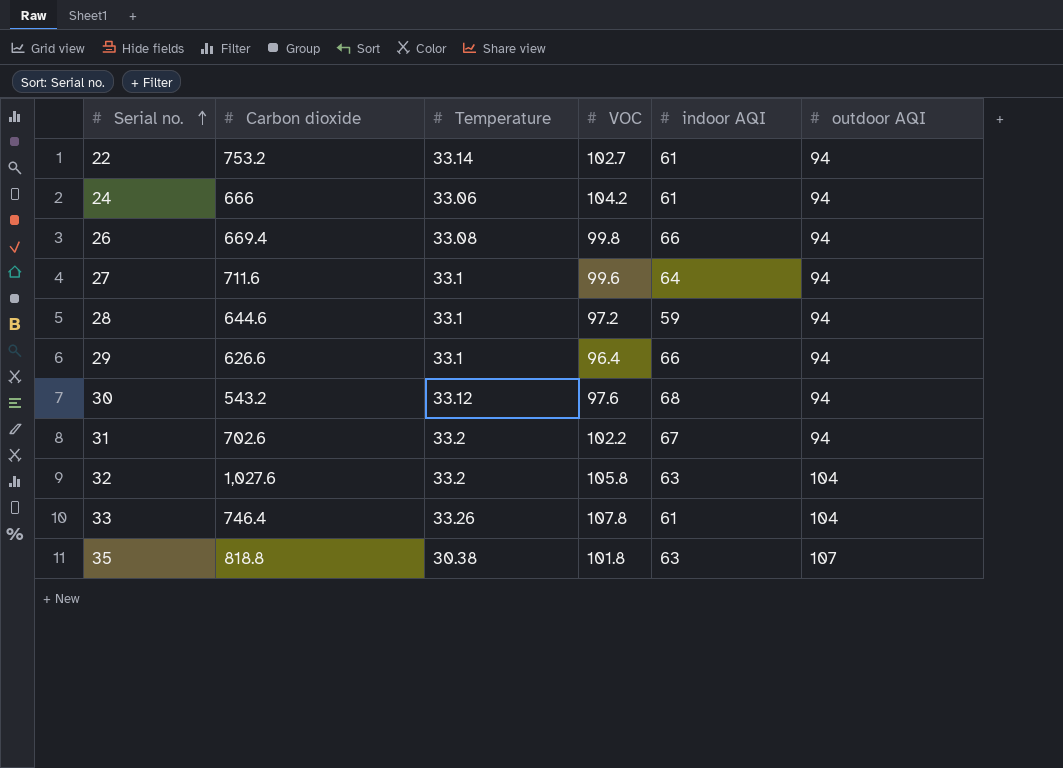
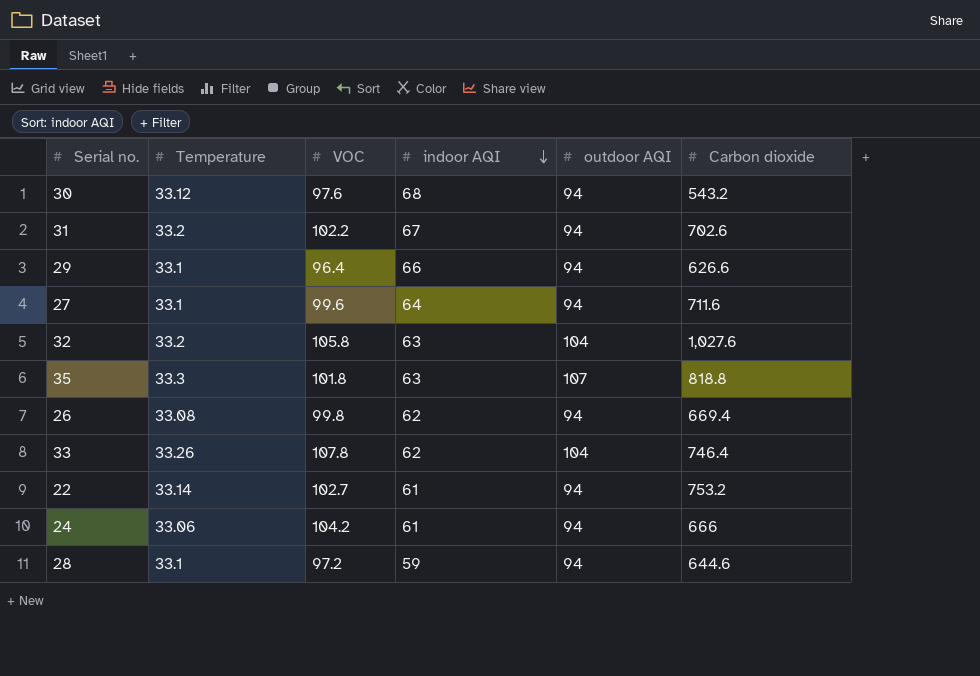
row order: Serial no. ascending -> indoor AQI descending
column Carbon dioxide | position: 2 -> 6
35 | Temperature: 30.38 -> 33.3
26 | indoor AQI: 66 -> 62
33 | indoor AQI: 61 -> 62

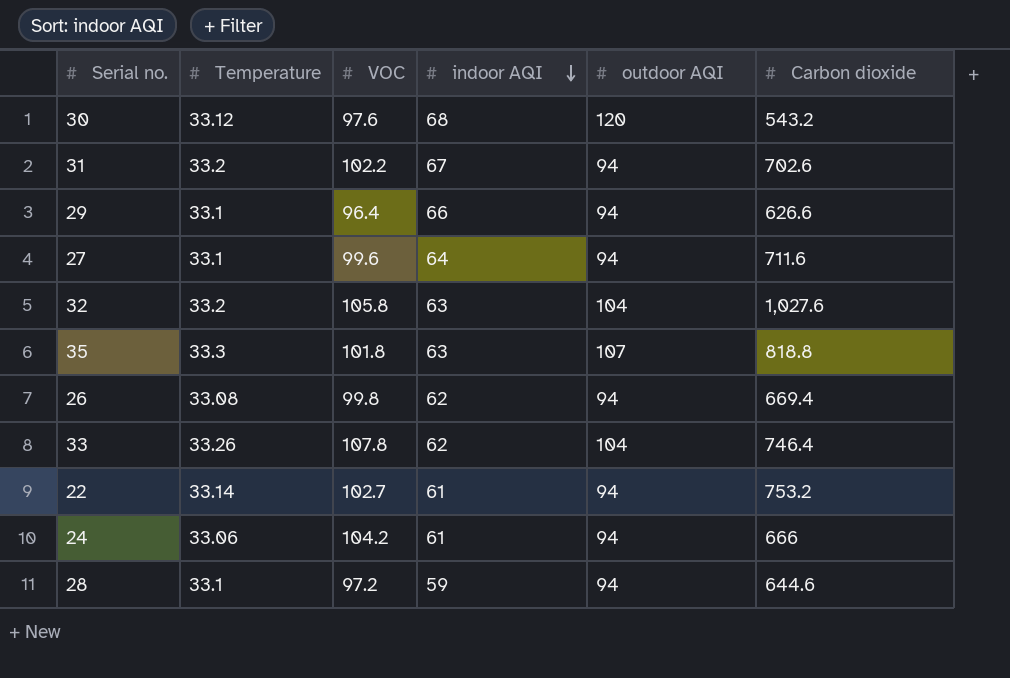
30 | outdoor AQI: 94 -> 120

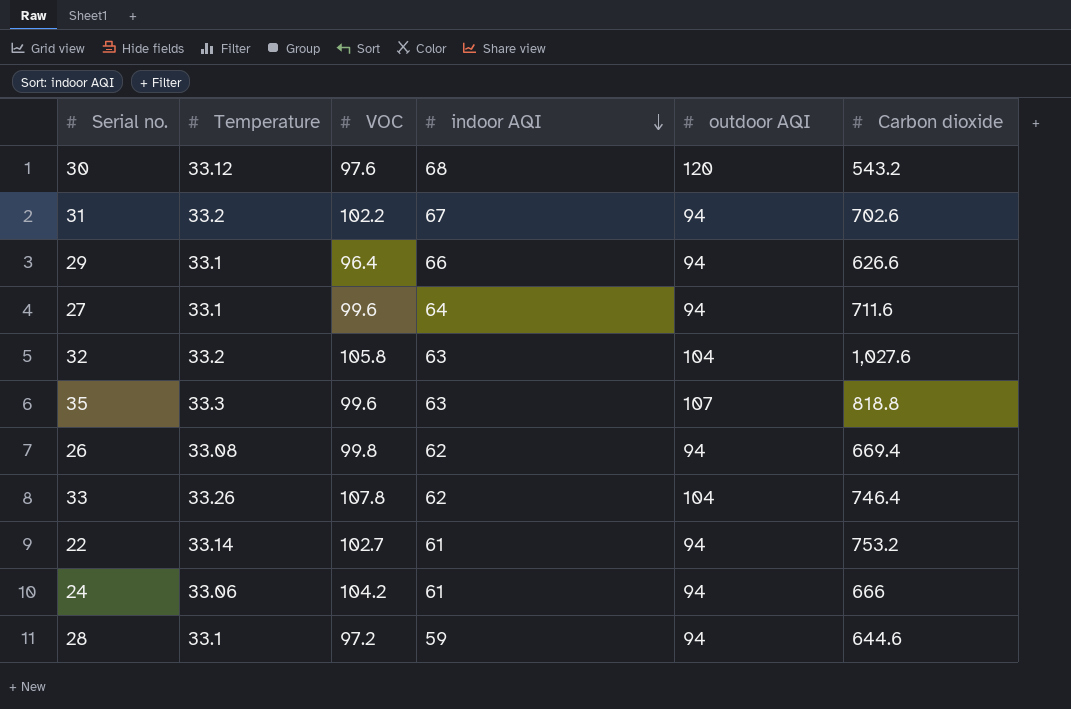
35 | VOC: 101.8 -> 99.6

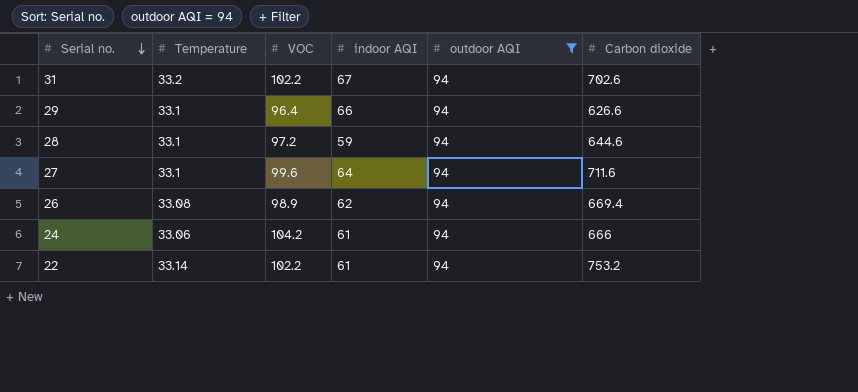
filter: none -> outdoor AQI = 94
row order: indoor AQI descending -> Serial no. descending
26 | VOC: 99.8 -> 98.9
22 | VOC: 102.7 -> 102.2

